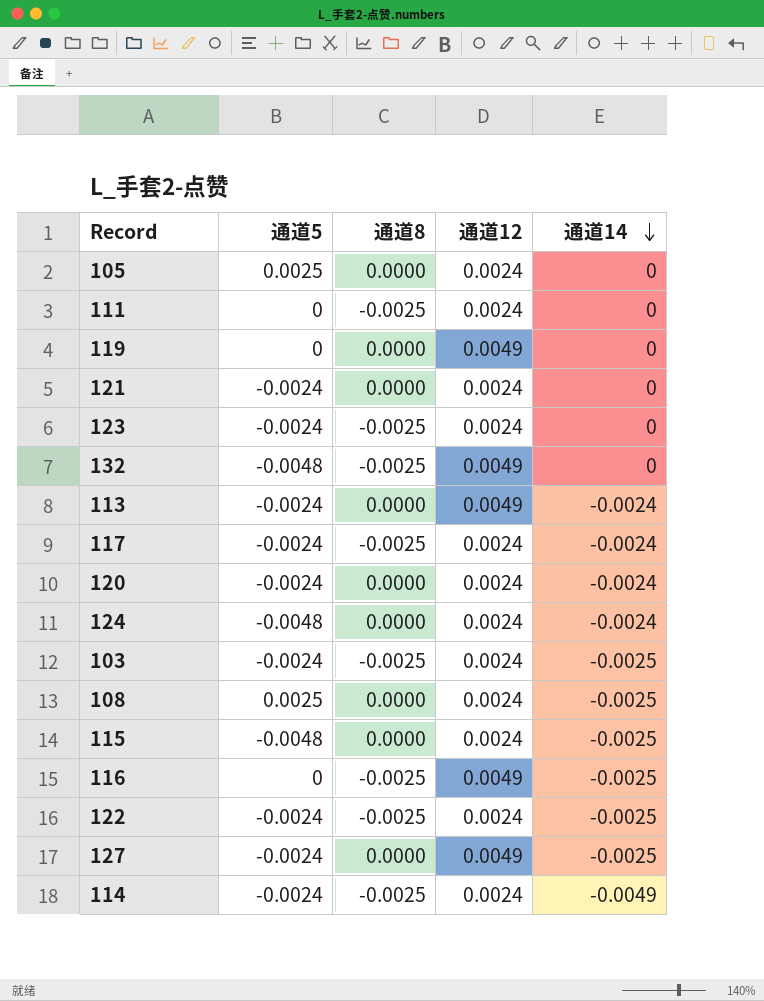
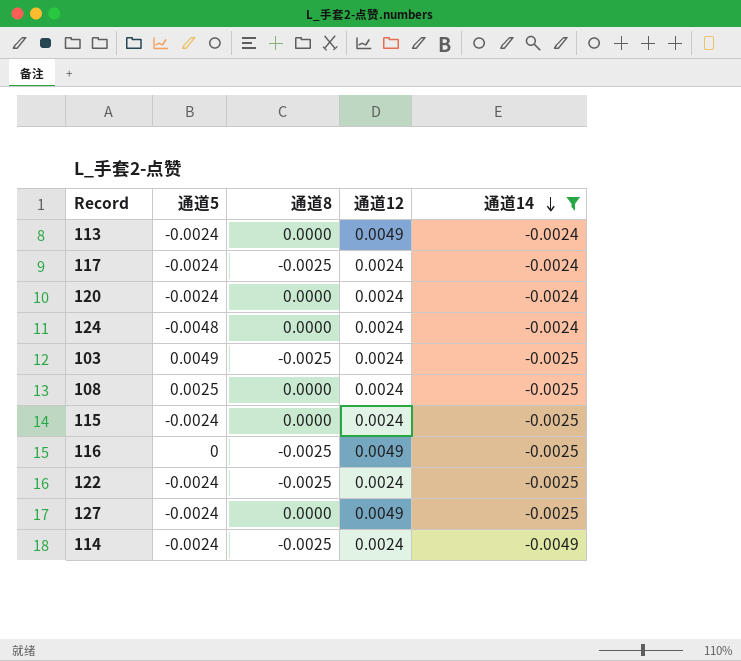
filter: none -> 通道14 != 0
103 | 通道5: -0.0024 -> 0.0049
115 | 通道5: -0.0048 -> -0.0024

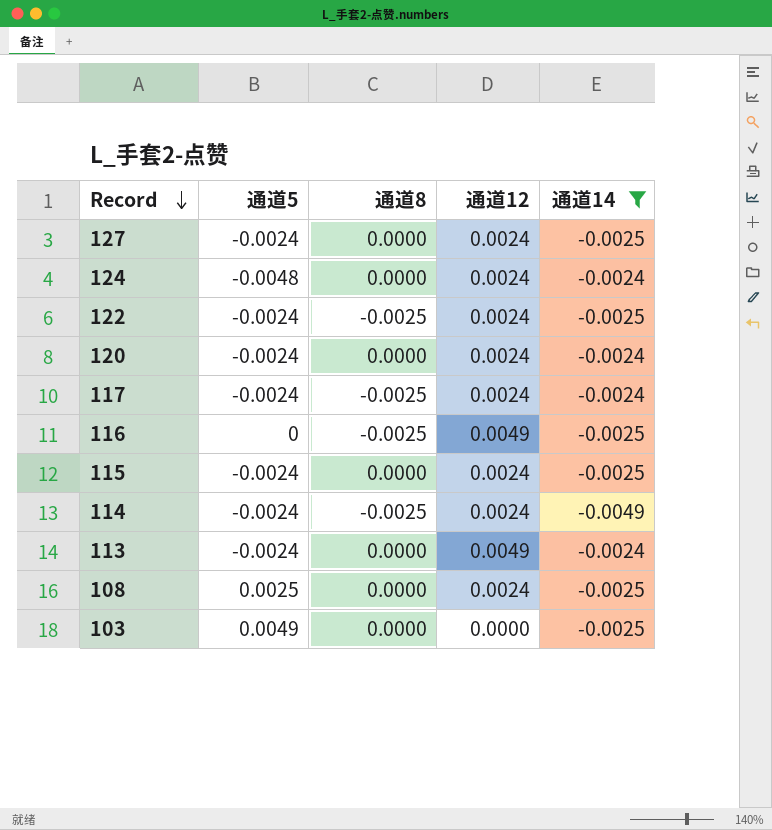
row order: 通道14 descending -> Record descending
127 | 通道12: 0.0049 -> 0.0024
103 | 通道8: -0.0025 -> 0.0000
103 | 通道12: 0.0024 -> 0.0000

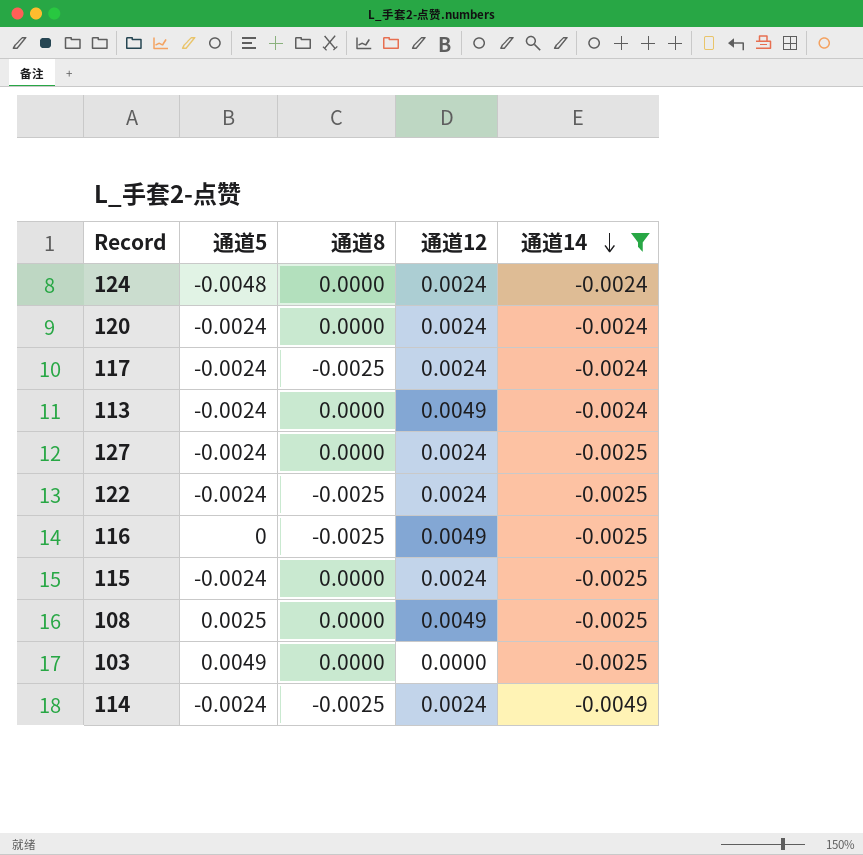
row order: Record descending -> 通道14 descending
108 | 通道12: 0.0024 -> 0.0049

